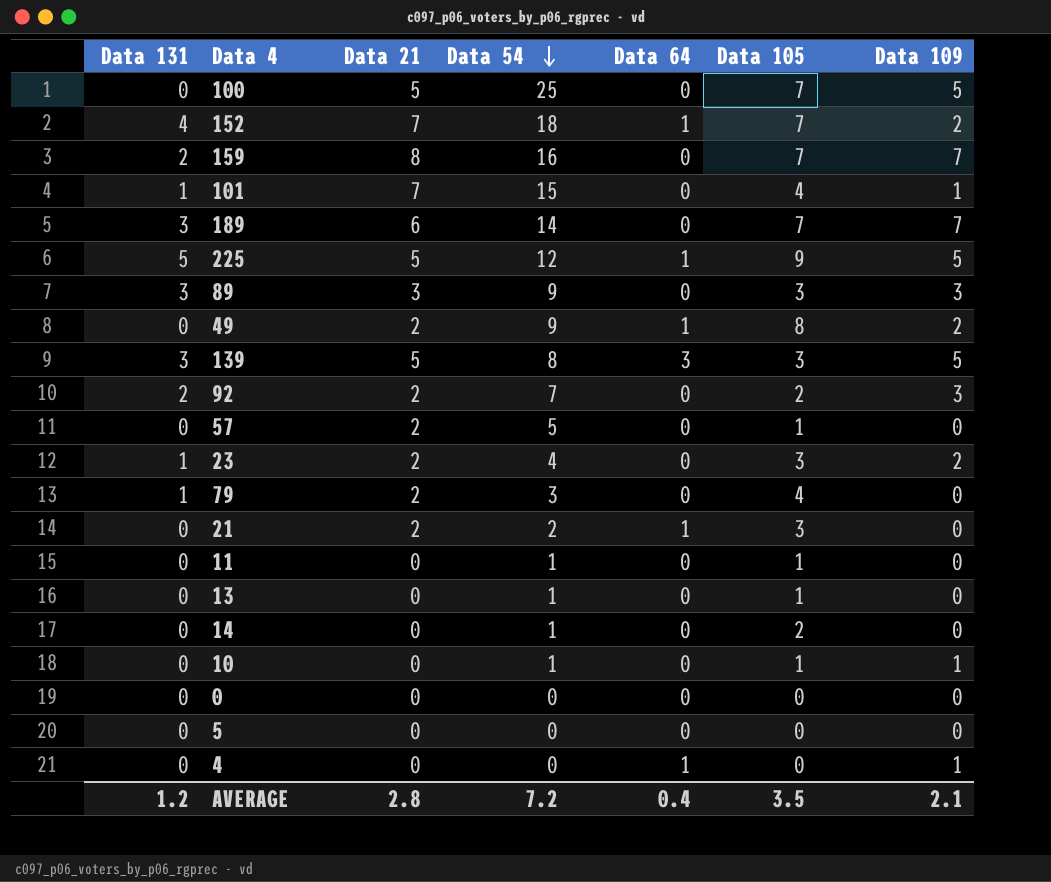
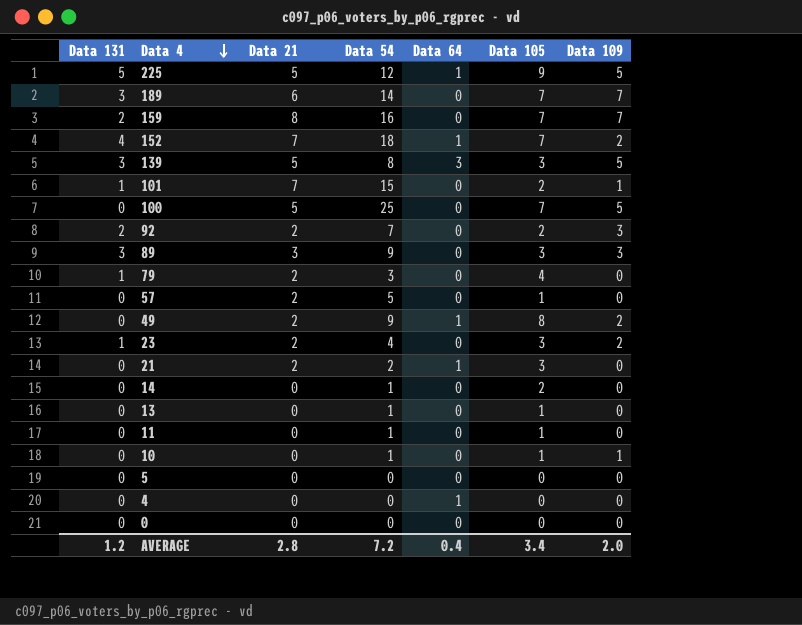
row order: Data 54 descending -> Data 4 descending
101 | Data 105: 4 -> 2
4 | Data 109: 1 -> 0
AVERAGE | Data 105: 3.5 -> 3.4
AVERAGE | Data 109: 2.1 -> 2.0

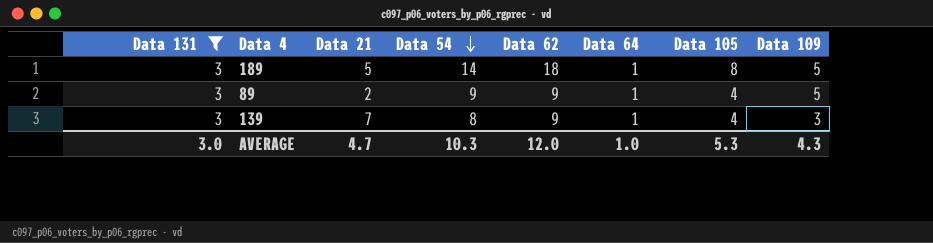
filter: none -> Data 131 = 3
row order: Data 4 descending -> Data 54 descending
column Data 62 | position: none -> 5
189 | Data 21: 6 -> 5
189 | Data 64: 0 -> 1
189 | Data 105: 7 -> 8
189 | Data 109: 7 -> 5
89 | Data 21: 3 -> 2
89 | Data 64: 0 -> 1
89 | Data 105: 3 -> 4
89 | Data 109: 3 -> 5
139 | Data 21: 5 -> 7
139 | Data 64: 3 -> 1
139 | Data 105: 3 -> 4
139 | Data 109: 5 -> 3
AVERAGE | Data 131: 1.2 -> 3.0
AVERAGE | Data 21: 2.8 -> 4.7
AVERAGE | Data 54: 7.2 -> 10.3
AVERAGE | Data 64: 0.4 -> 1.0
AVERAGE | Data 105: 3.4 -> 5.3
AVERAGE | Data 109: 2.0 -> 4.3

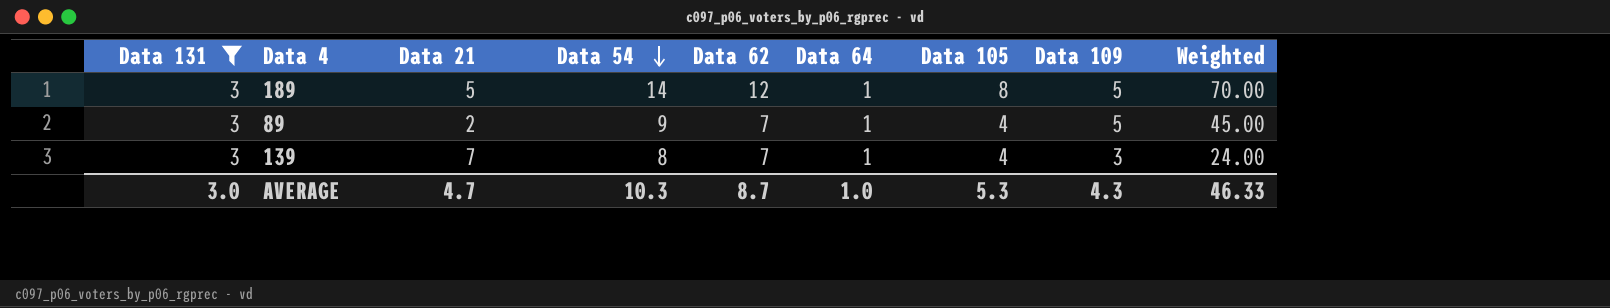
column Weighted | formula: none -> [Data 54] * [Data 109]
189 | Data 62: 18 -> 12
89 | Data 62: 9 -> 7
139 | Data 62: 9 -> 7
AVERAGE | Data 62: 12.0 -> 8.7

